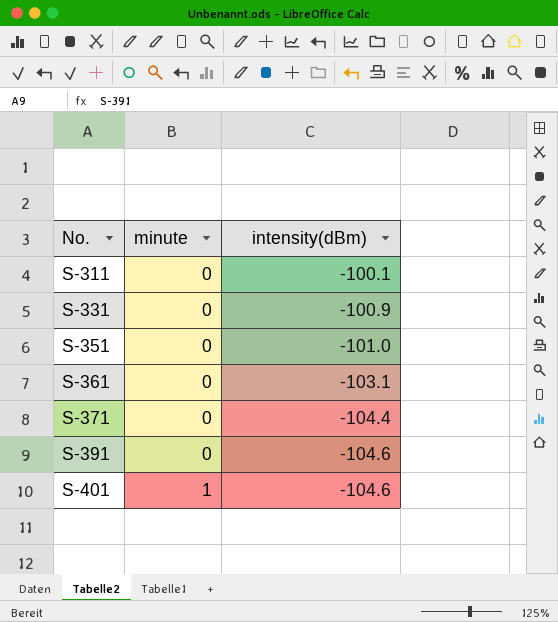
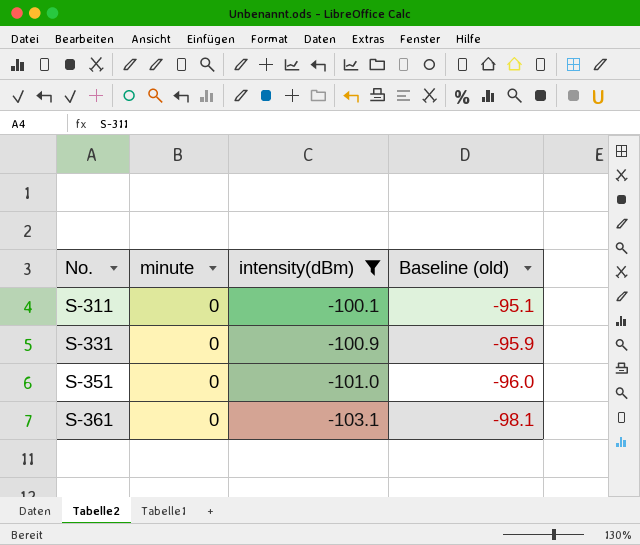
filter: none -> intensity(dBm) >= -103.1
column Baseline (old) | formula: none -> [intensity(dBm)] + 5

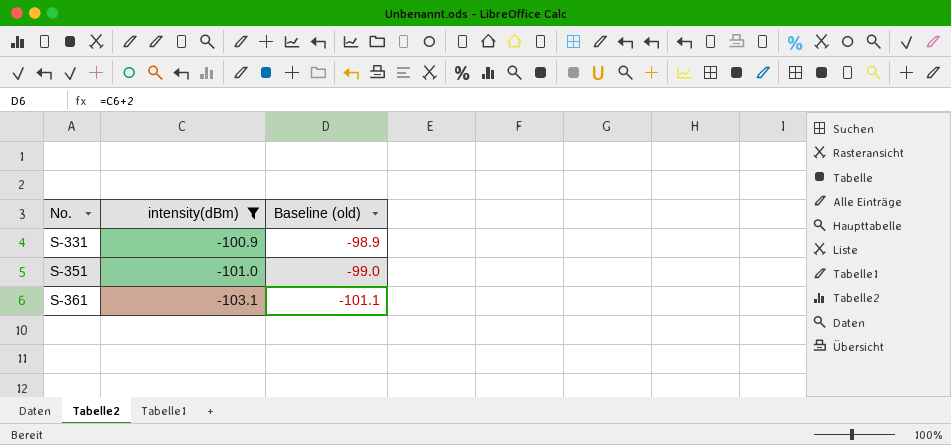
column minute | position: 2 -> none
column Baseline (old) | formula: [intensity(dBm)] + 5 -> [intensity(dBm)] + 2
row S-311: 0 | -100.1 | -95.1 -> none

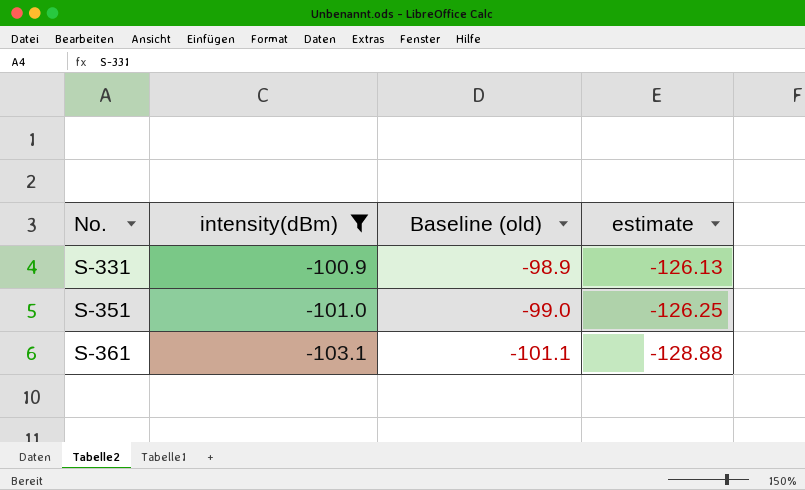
column estimate | formula: none -> [intensity(dBm)] * 1.25

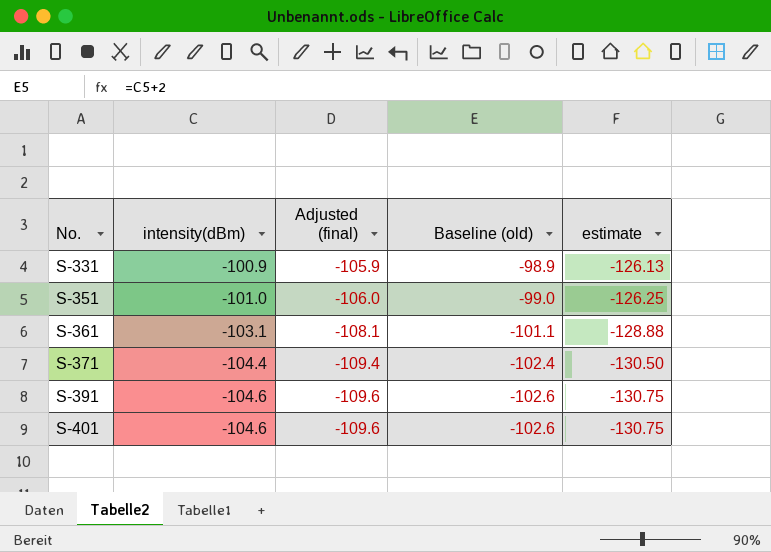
filter: intensity(dBm) >= -103.1 -> none
column Adjusted (final) | formula: none -> [intensity(dBm)] - 5

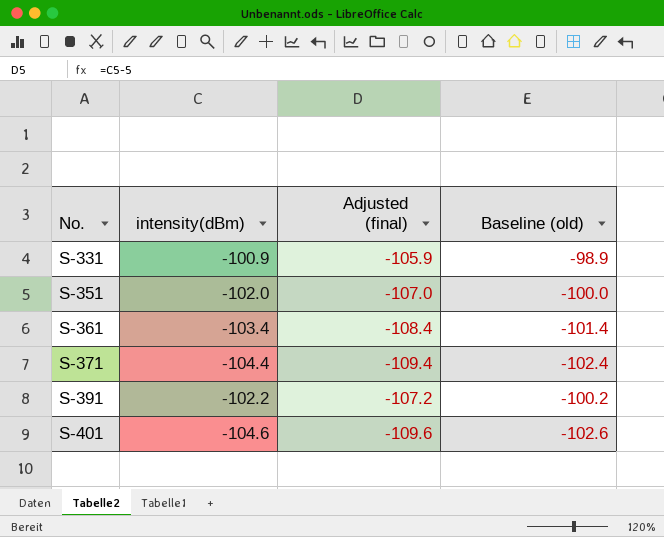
column estimate | formula: [intensity(dBm)] * 1.25 -> none
S-351 | intensity(dBm): -101.0 -> -102.0
S-351 | Adjusted (final): -106.0 -> -107.0
S-351 | Baseline (old): -99.0 -> -100.0
S-361 | intensity(dBm): -103.1 -> -103.4
S-361 | Adjusted (final): -108.1 -> -108.4
S-361 | Baseline (old): -101.1 -> -101.4
S-391 | intensity(dBm): -104.6 -> -102.2
S-391 | Adjusted (final): -109.6 -> -107.2
S-391 | Baseline (old): -102.6 -> -100.2

